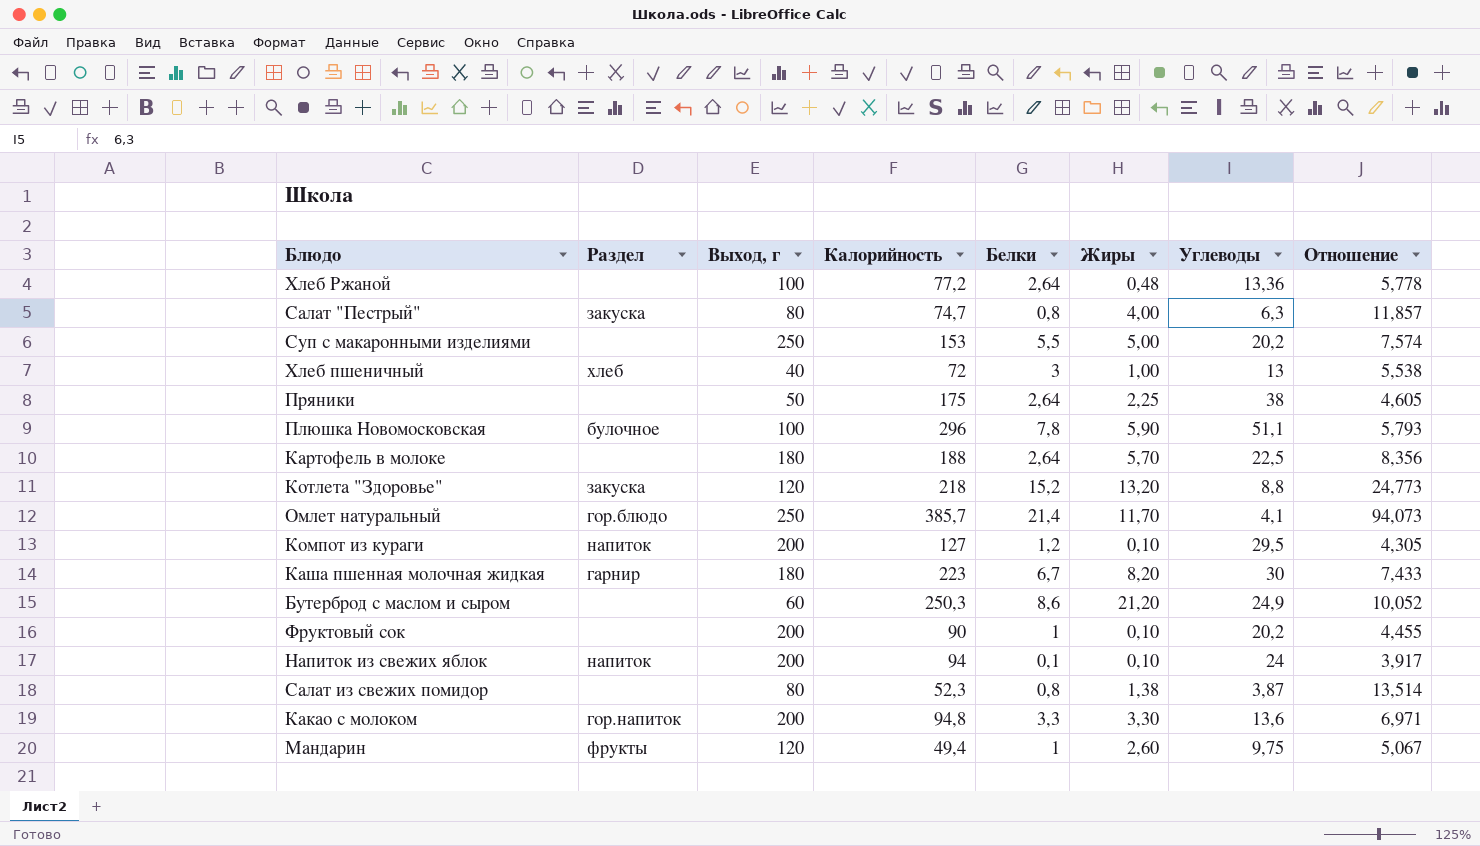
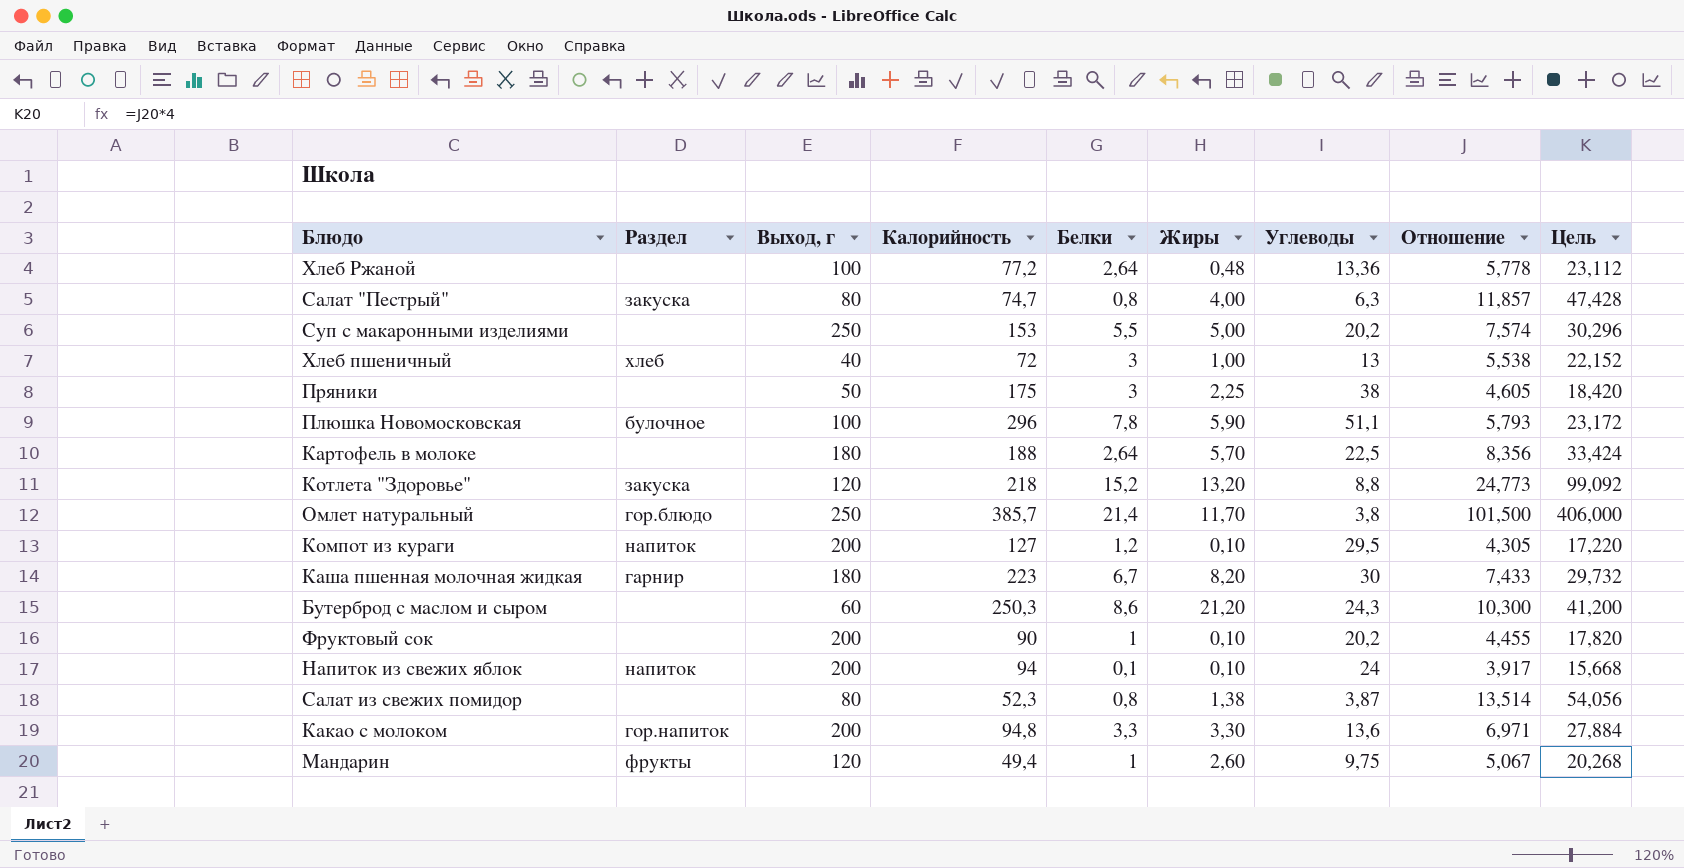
column Цель | formula: none -> [Отношение] * 4
Пряники | Белки: 2,64 -> 3
Омлет натуральный | Углеводы: 4,1 -> 3,8
Омлет натуральный | Отношение: 94,073 -> 101,500
Бутерброд с маслом и сыром | Углеводы: 24,9 -> 24,3
Бутерброд с маслом и сыром | Отношение: 10,052 -> 10,300

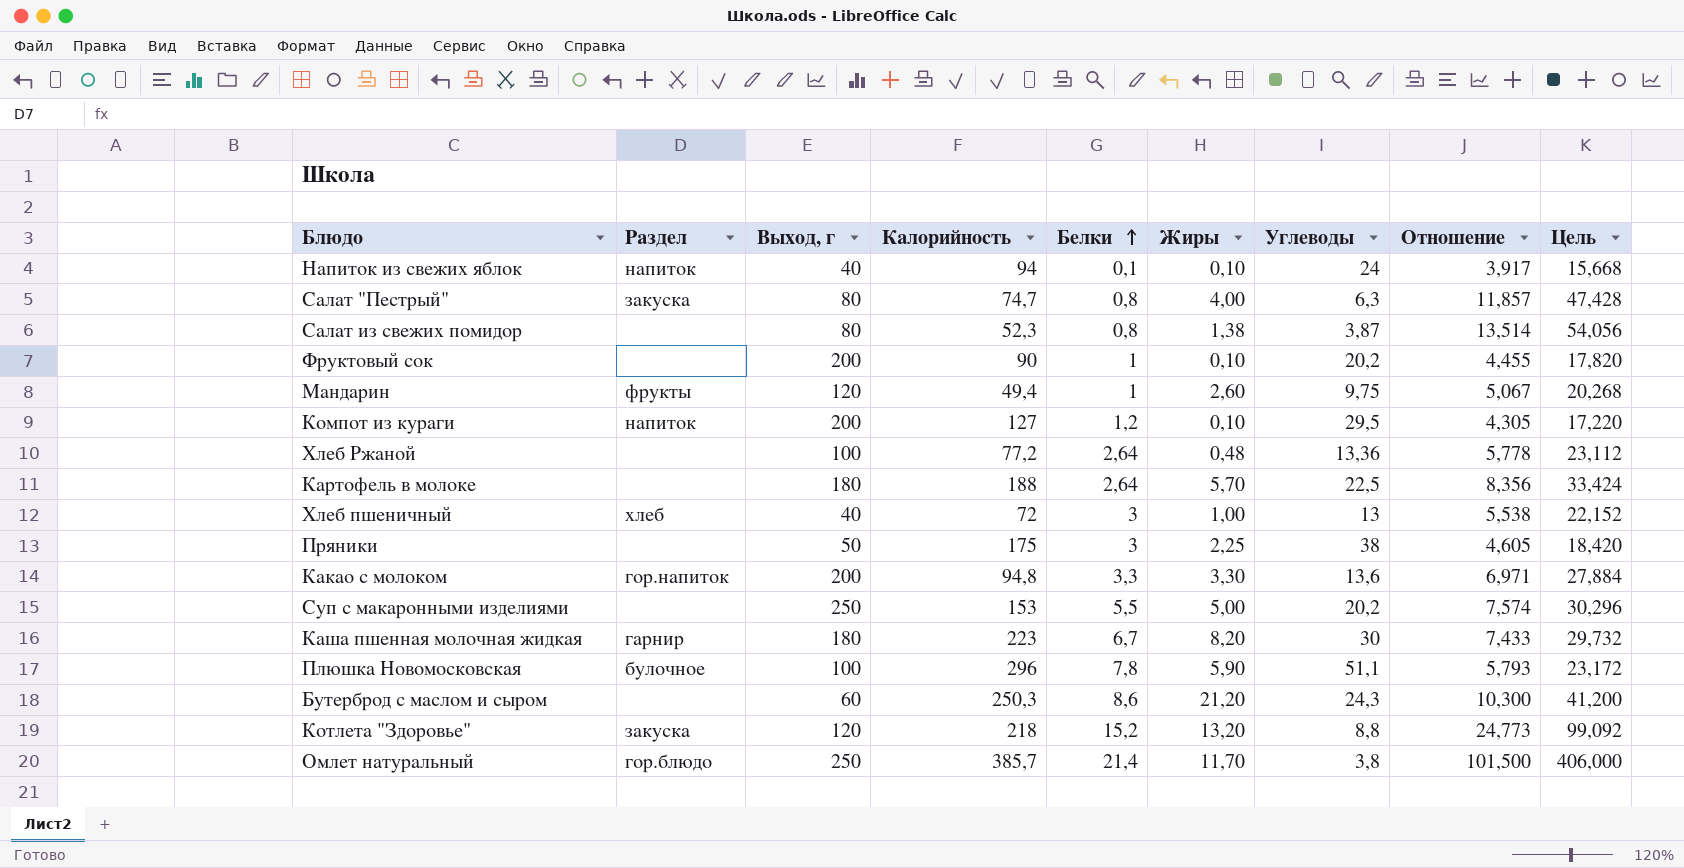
row order: none -> Белки ascending
Напиток из свежих яблок | Выход, г: 200 -> 40

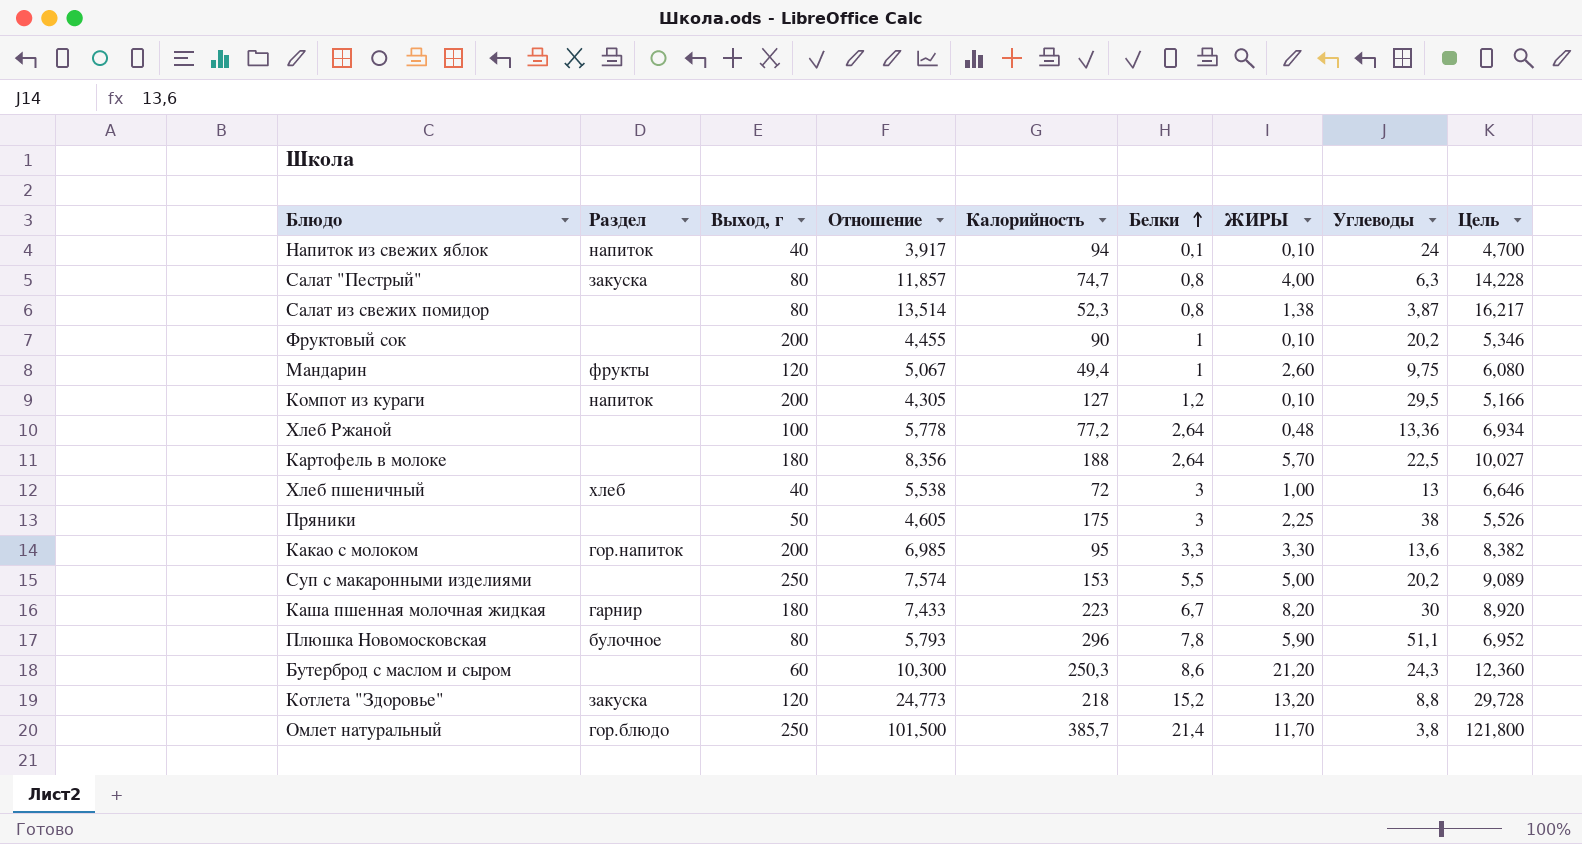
column Отношение | position: 8 -> 4
column name: Жиры -> ЖИРЫ
column Цель | formula: [Отношение] * 4 -> [Отношение] * 1,2
Какао с молоком | Отношение: 6,971 -> 6,985
Какао с молоком | Калорийность: 94,8 -> 95
Плюшка Новомосковская | Выход, г: 100 -> 80

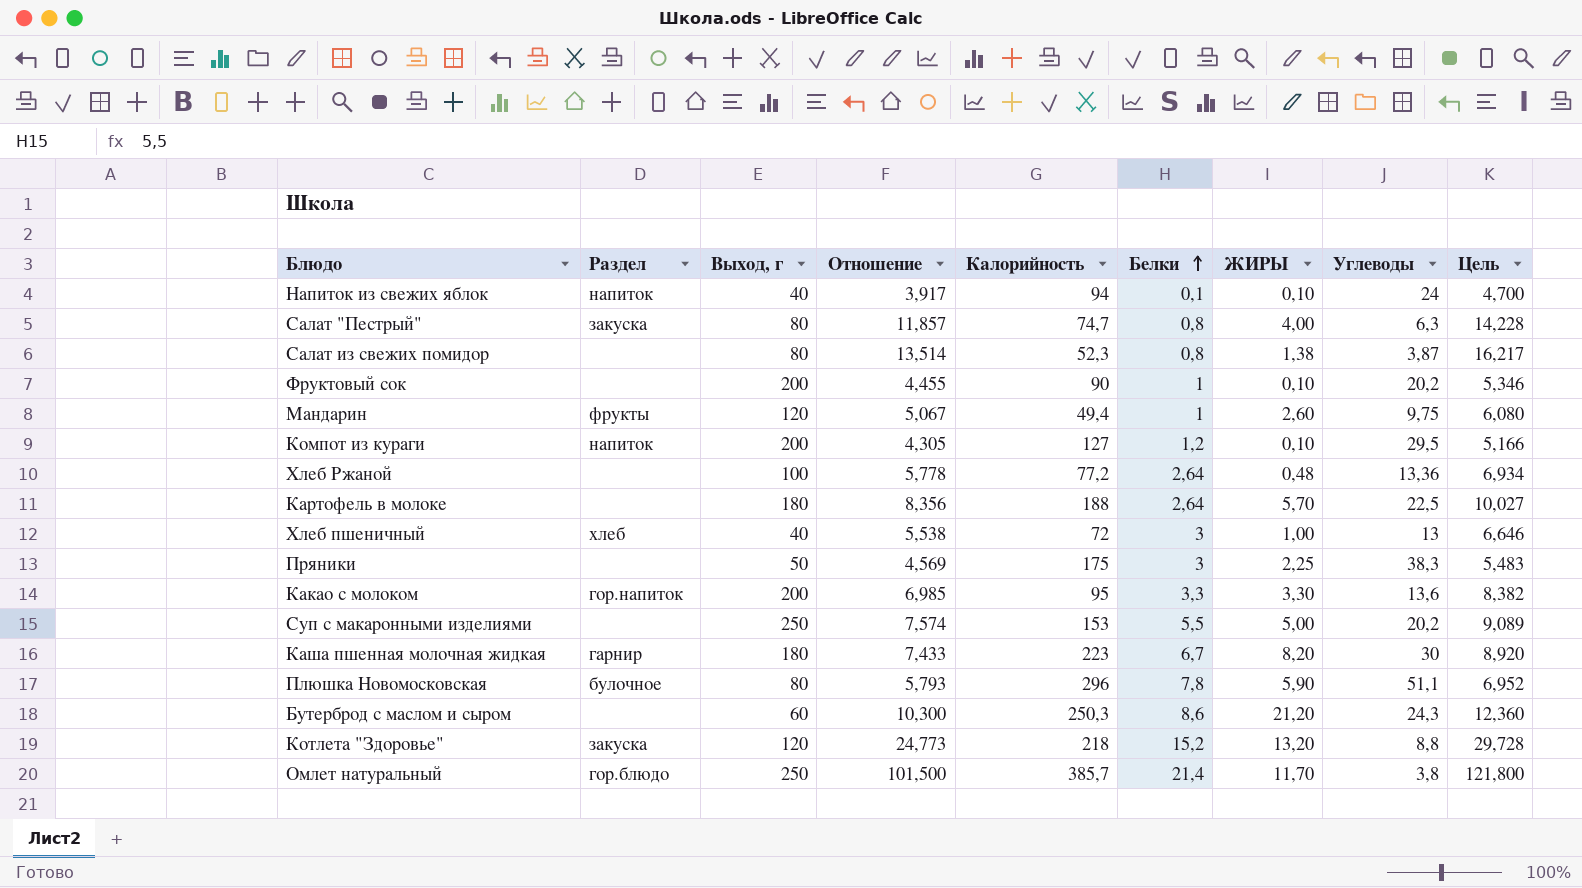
Пряники | Отношение: 4,605 -> 4,569
Пряники | Углеводы: 38 -> 38,3
Пряники | Цель: 5,526 -> 5,483

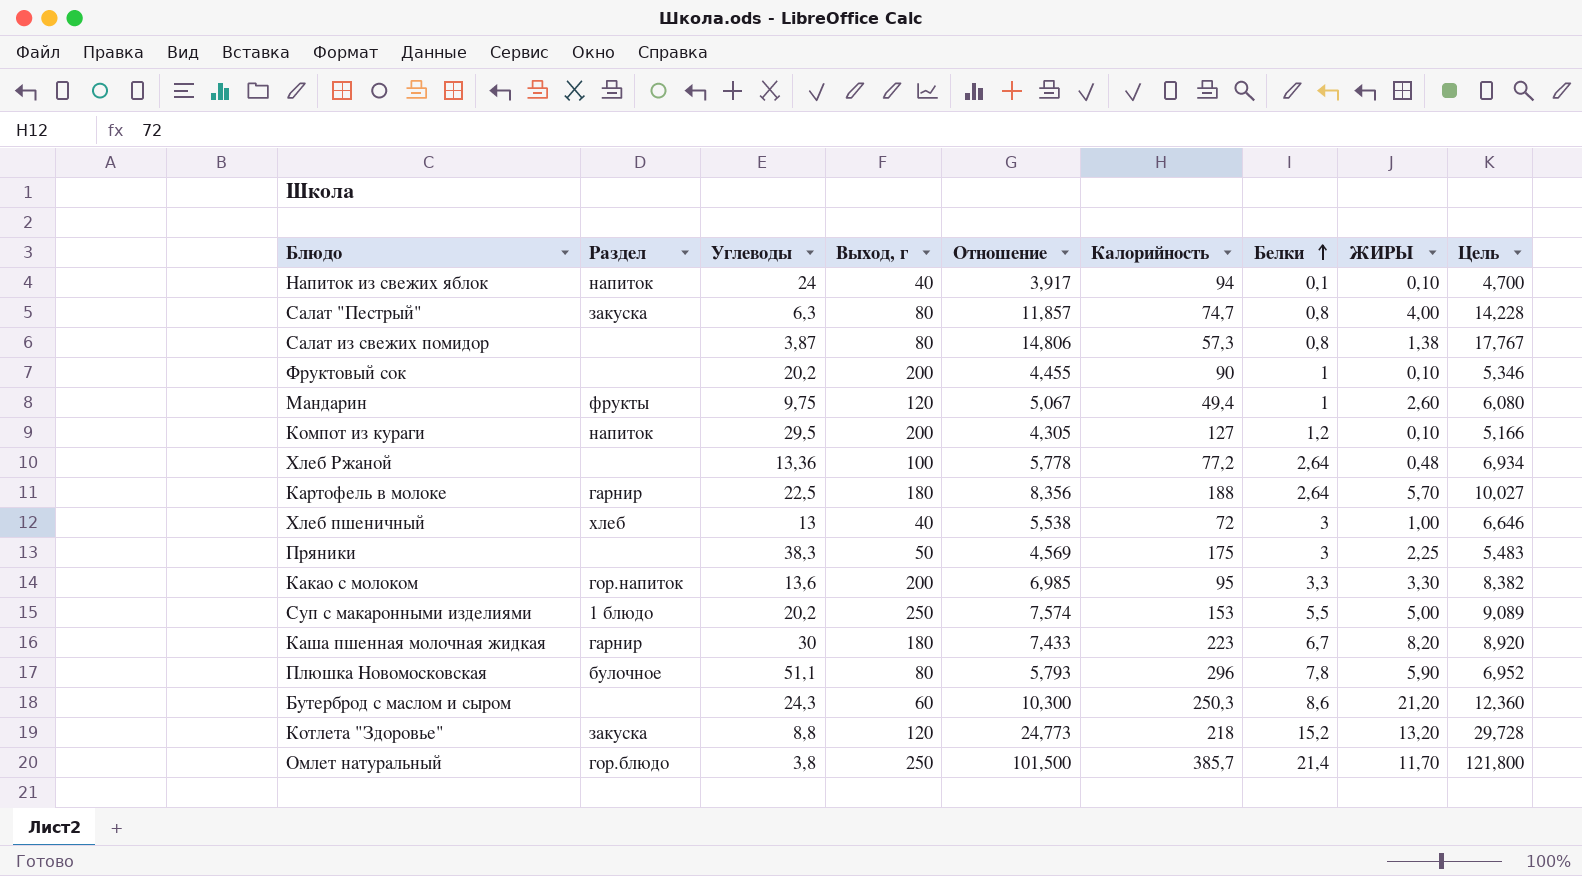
column Углеводы | position: 8 -> 3
Салат из свежих помидор | Отношение: 13,514 -> 14,806
Салат из свежих помидор | Калорийность: 52,3 -> 57,3
Салат из свежих помидор | Цель: 16,217 -> 17,767
Картофель в молоке | Раздел: none -> гарнир
Суп с макаронными изделиями | Раздел: none -> 1 блюдо

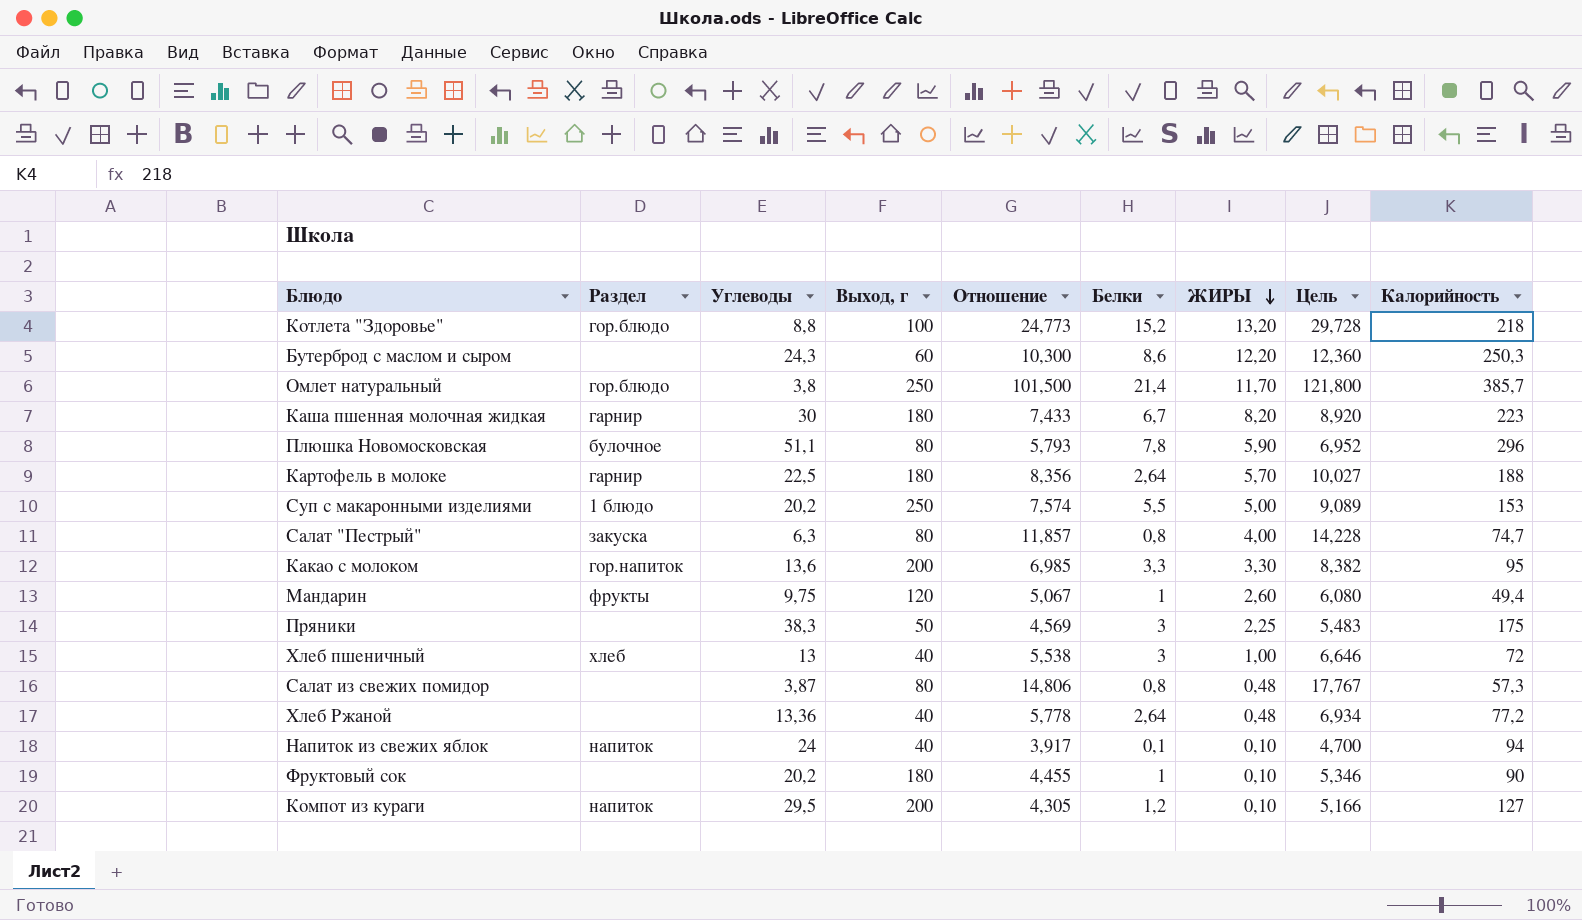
row order: Белки ascending -> ЖИРЫ descending
column Калорийность | position: 6 -> 9
Котлета "Здоровье" | Раздел: закуска -> гор.блюдо
Котлета "Здоровье" | Выход, г: 120 -> 100
Бутерброд с маслом и сыром | ЖИРЫ: 21,20 -> 12,20
Салат из свежих помидор | ЖИРЫ: 1,38 -> 0,48
Хлеб Ржаной | Выход, г: 100 -> 40
Фруктовый сок | Выход, г: 200 -> 180

